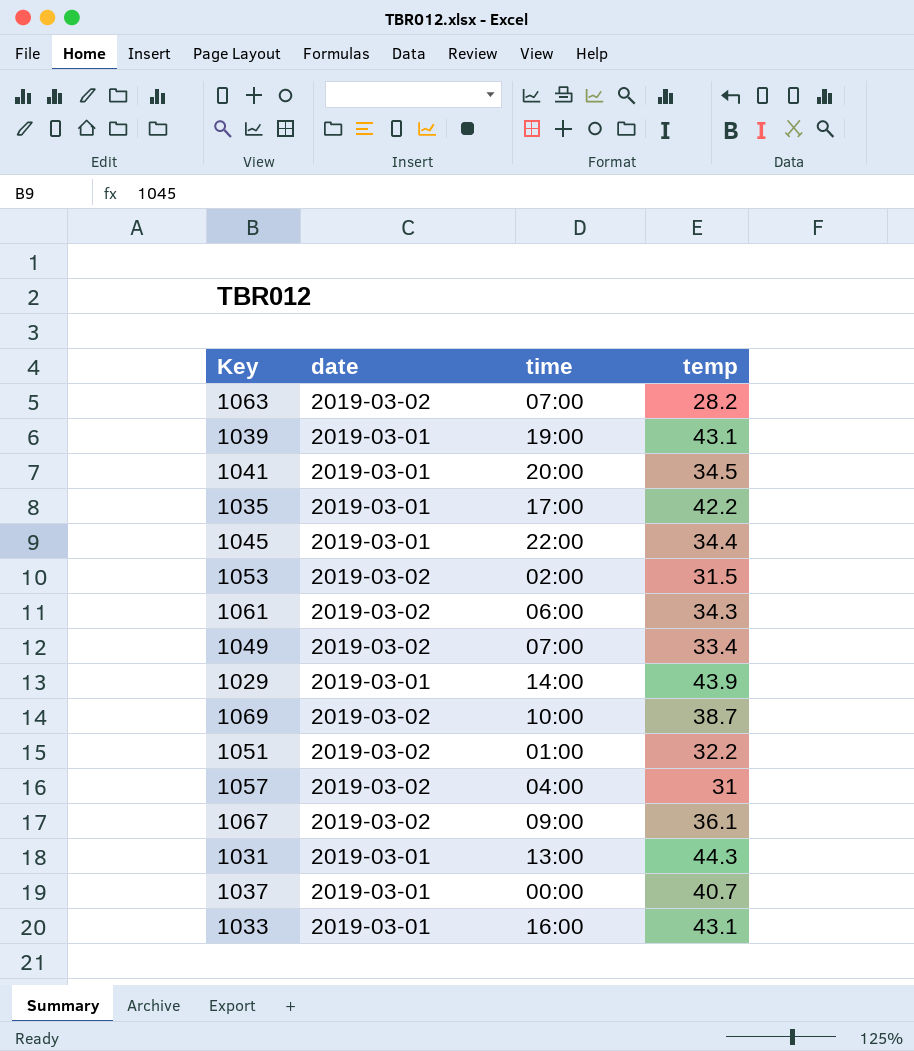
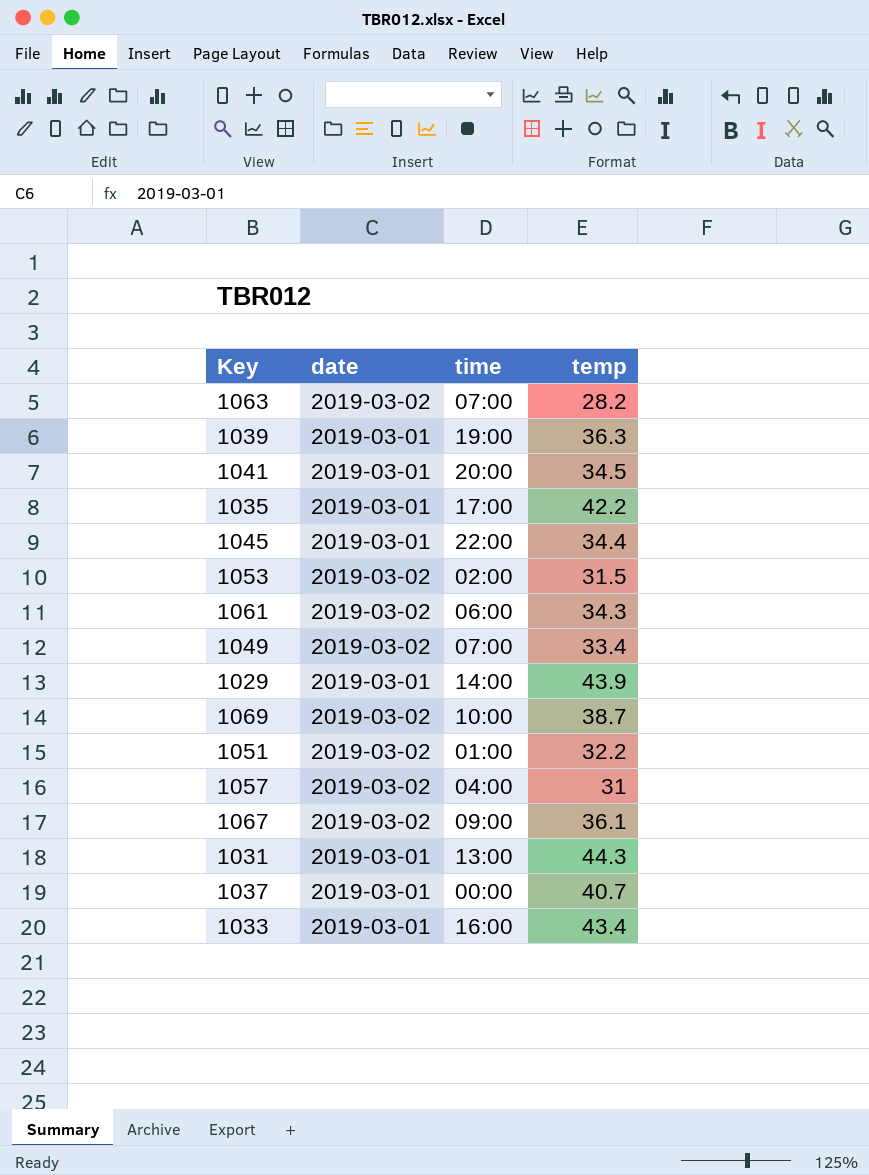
1039 | temp: 43.1 -> 36.3
1033 | temp: 43.1 -> 43.4

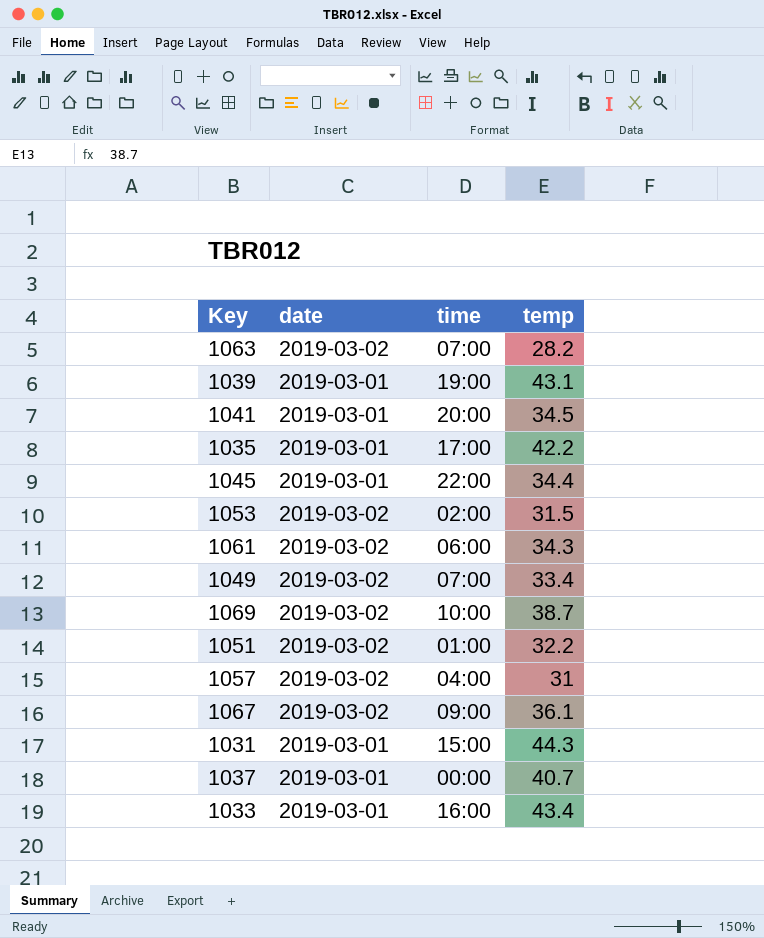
row 1029: 2019-03-01 | 14:00 | 43.9 -> none
1039 | temp: 36.3 -> 43.1
1031 | time: 13:00 -> 15:00

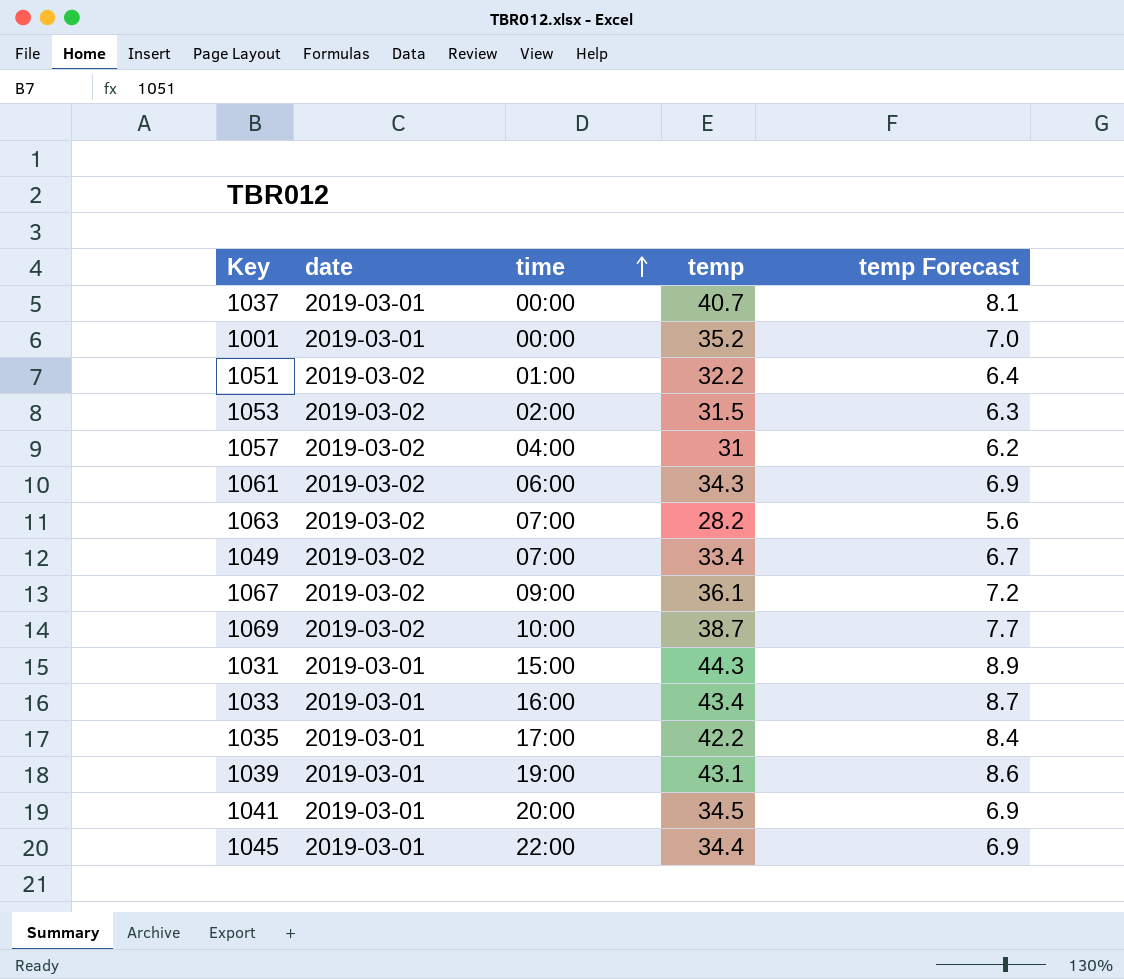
row order: none -> time ascending
column temp Forecast | formula: none -> [temp] * 0.2
row 1001: none -> 2019-03-01 | 00:00 | 35.2 | 7.0

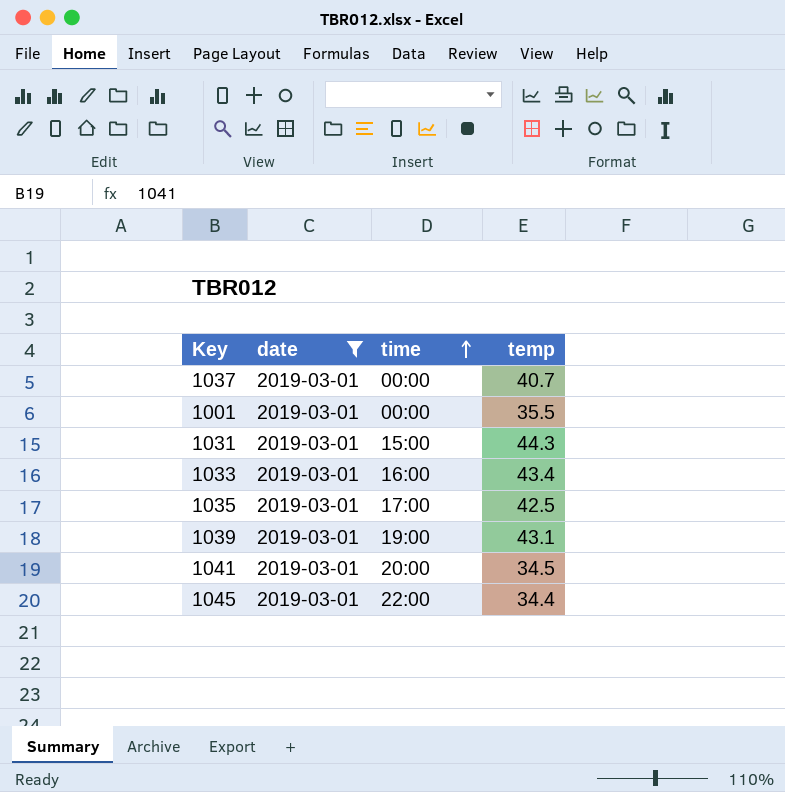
filter: none -> date = 2019-03-01
column temp Forecast | formula: [temp] * 0.2 -> none
1001 | temp: 35.2 -> 35.5
1035 | temp: 42.2 -> 42.5

